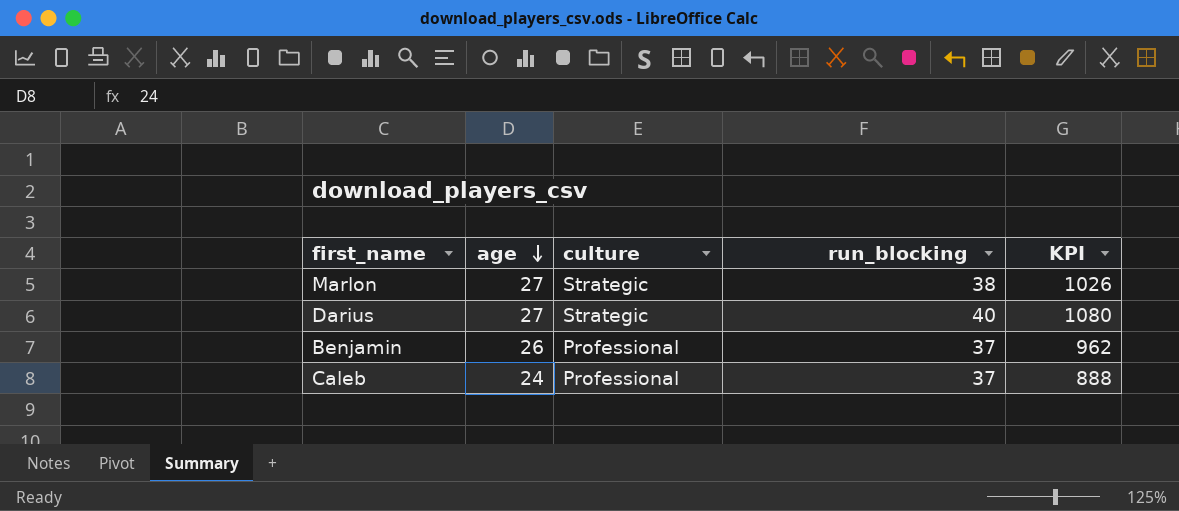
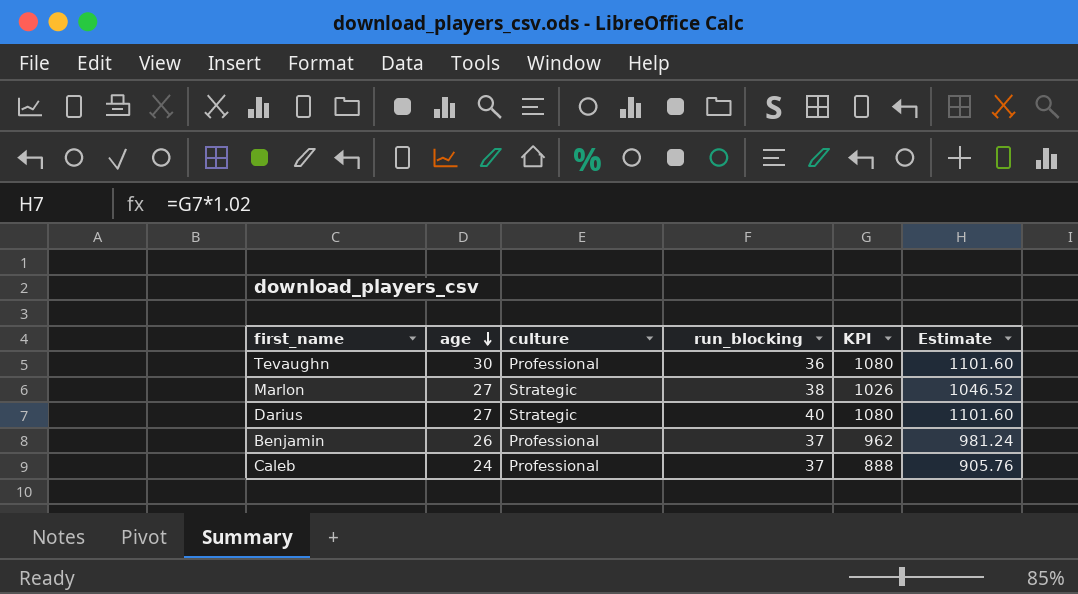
column Estimate | formula: none -> [KPI] * 1.02
row Tevaughn: none -> 30 | Professional | 36 | 1080 | 1101.60

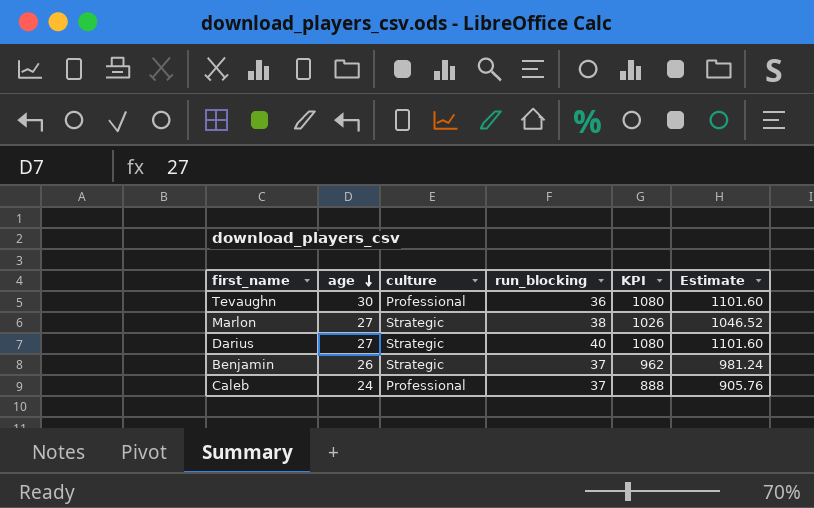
Benjamin | culture: Professional -> Strategic

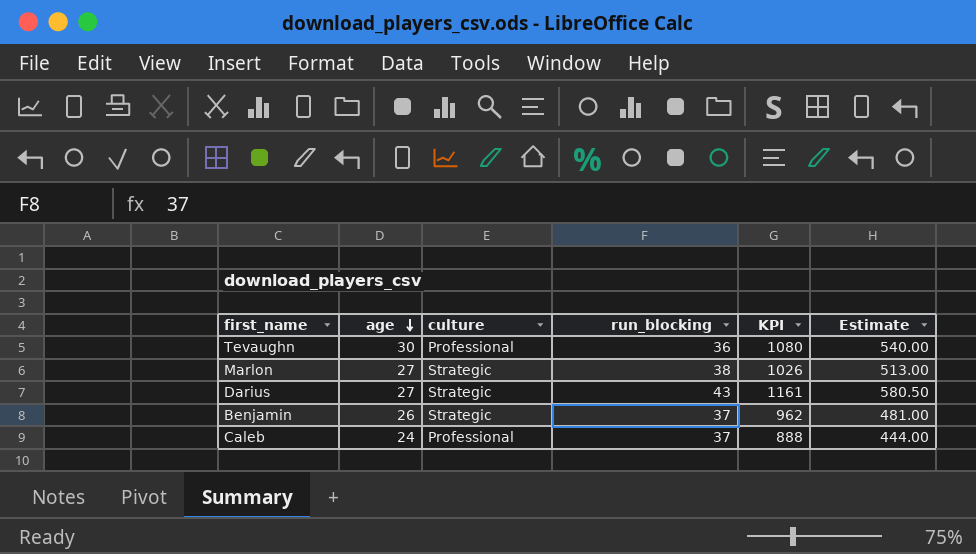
column Estimate | formula: [KPI] * 1.02 -> [KPI] * 0.5
Darius | run_blocking: 40 -> 43
Darius | KPI: 1080 -> 1161

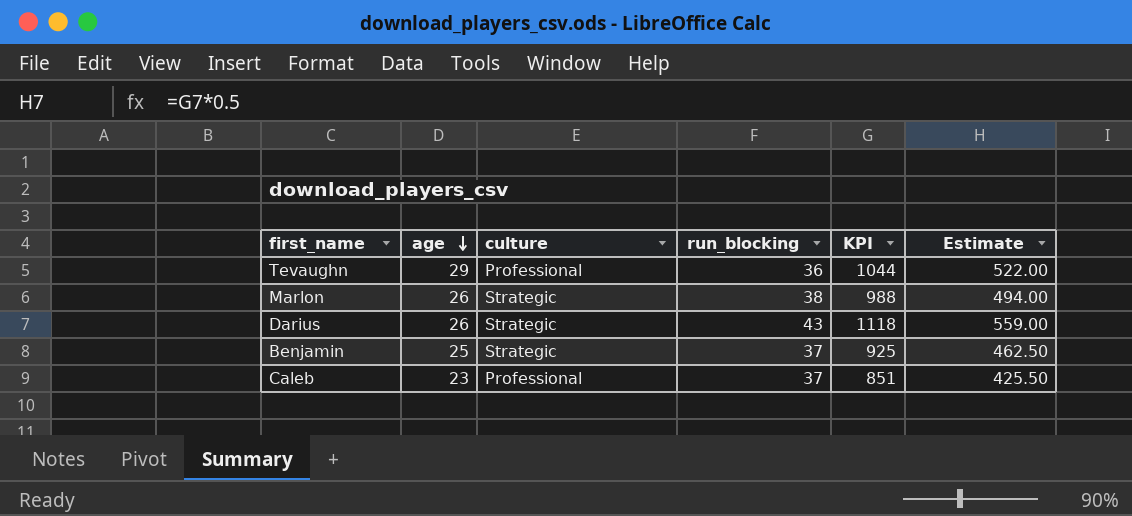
Tevaughn | age: 30 -> 29
Tevaughn | KPI: 1080 -> 1044
Tevaughn | Estimate: 540.00 -> 522.00
Marlon | age: 27 -> 26
Marlon | KPI: 1026 -> 988
Marlon | Estimate: 513.00 -> 494.00
Darius | age: 27 -> 26
Darius | KPI: 1161 -> 1118
Darius | Estimate: 580.50 -> 559.00
Benjamin | age: 26 -> 25
Benjamin | KPI: 962 -> 925
Benjamin | Estimate: 481.00 -> 462.50
Caleb | age: 24 -> 23
Caleb | KPI: 888 -> 851
Caleb | Estimate: 444.00 -> 425.50

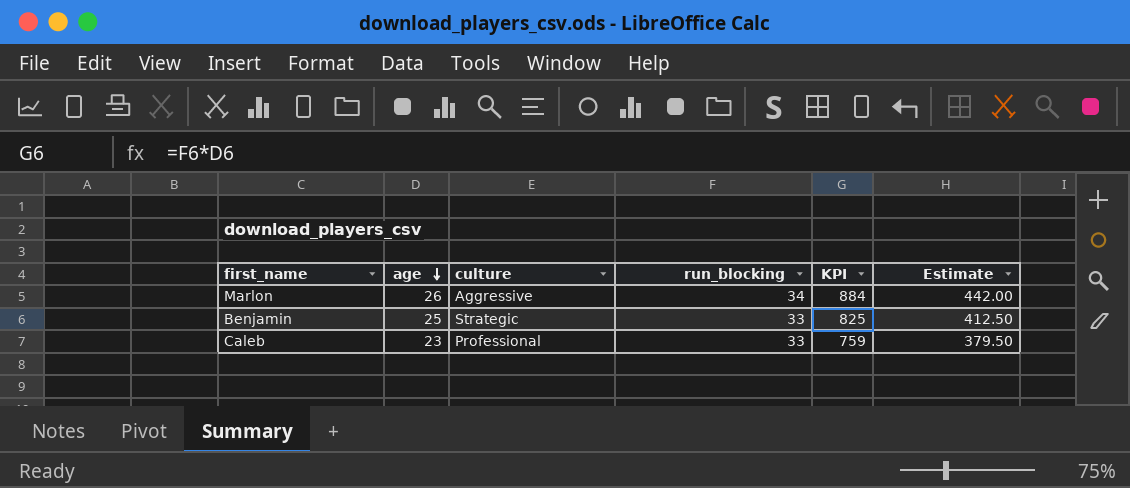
row Tevaughn: 29 | Professional | 36 | 1044 | 522.00 -> none
row Darius: 26 | Strategic | 43 | 1118 | 559.00 -> none
Marlon | culture: Strategic -> Aggressive
Marlon | run_blocking: 38 -> 34
Marlon | KPI: 988 -> 884
Marlon | Estimate: 494.00 -> 442.00
Benjamin | run_blocking: 37 -> 33
Benjamin | KPI: 925 -> 825
Benjamin | Estimate: 462.50 -> 412.50
Caleb | run_blocking: 37 -> 33
Caleb | KPI: 851 -> 759
Caleb | Estimate: 425.50 -> 379.50

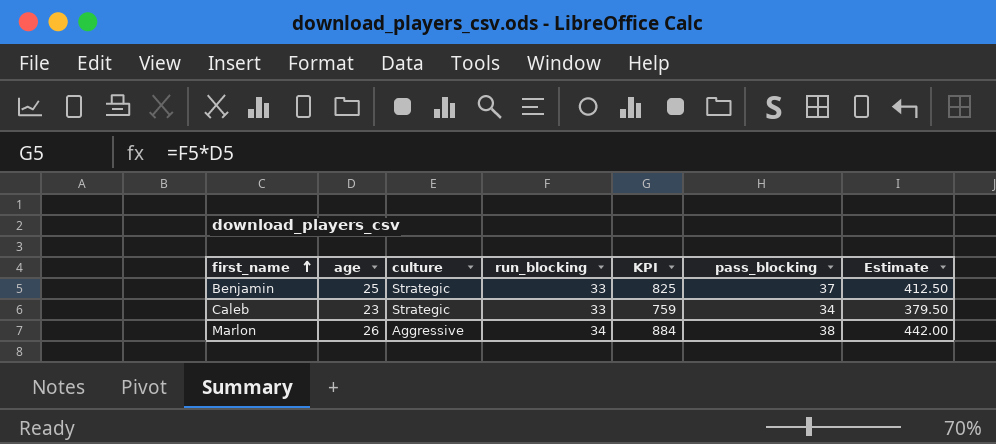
row order: age descending -> first_name ascending
column pass_blocking | position: none -> 6
Caleb | culture: Professional -> Strategic

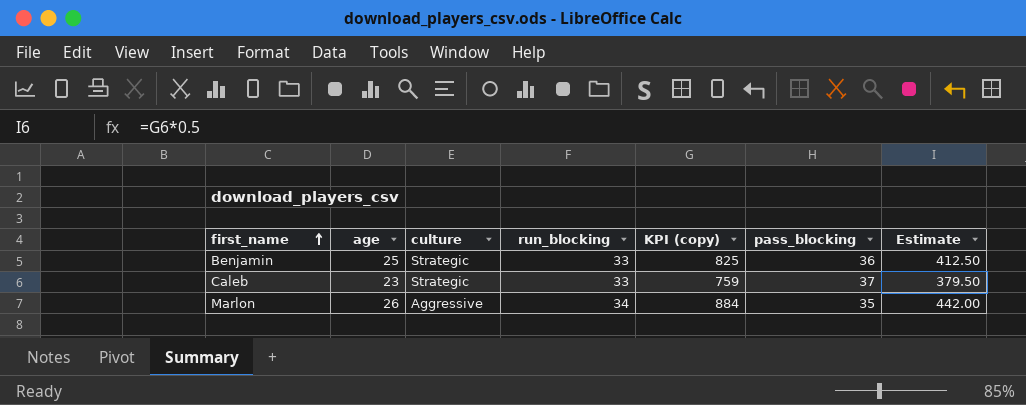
column name: KPI -> KPI (copy)
Benjamin | pass_blocking: 37 -> 36
Caleb | pass_blocking: 34 -> 37
Marlon | pass_blocking: 38 -> 35

